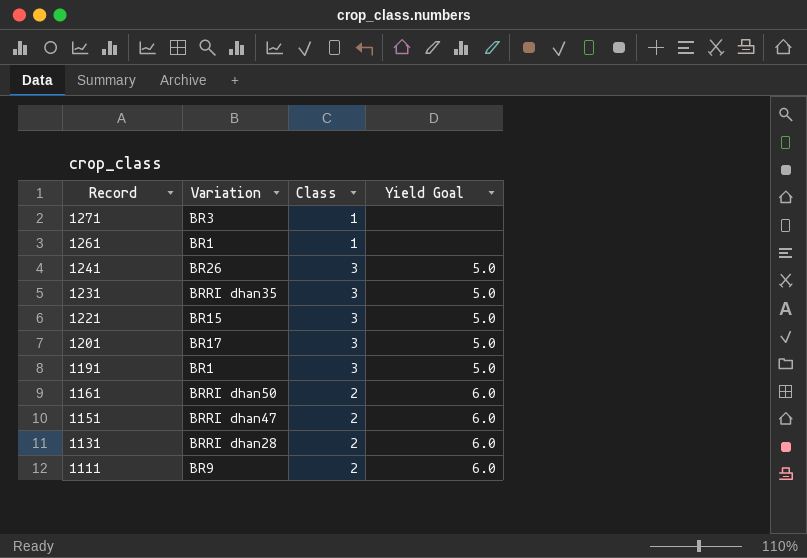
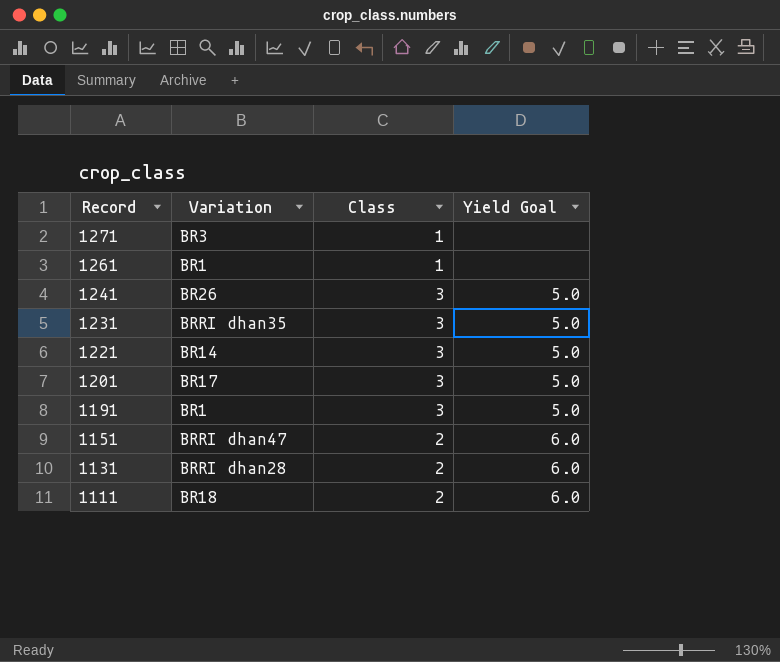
row 1161: BRRI dhan50 | 2 | 6.0 -> none
1221 | Variation: BR15 -> BR14
1111 | Variation: BR9 -> BR18

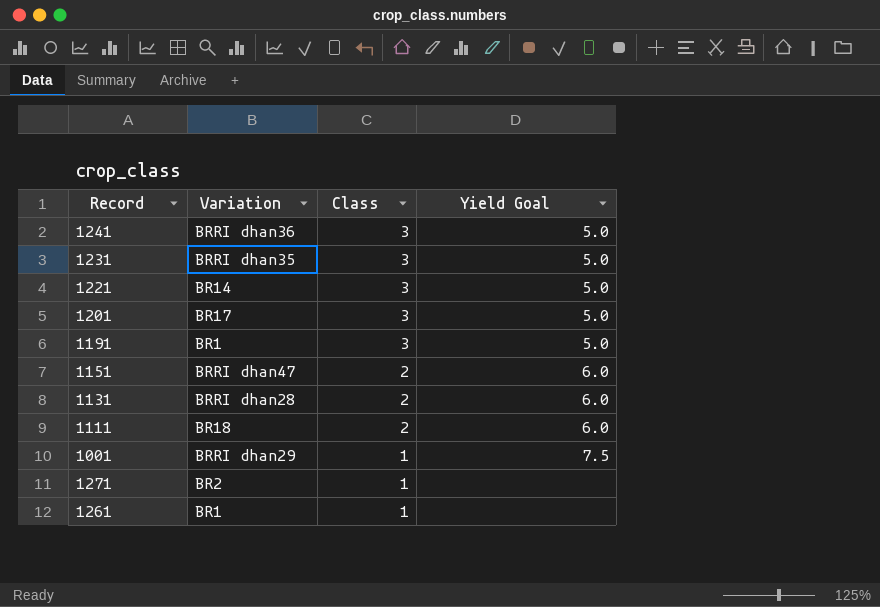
row order: Record descending -> Class descending
1241 | Variation: BR26 -> BRRI dhan36
row 1001: none -> BRRI dhan29 | 1 | 7.5
1271 | Variation: BR3 -> BR2

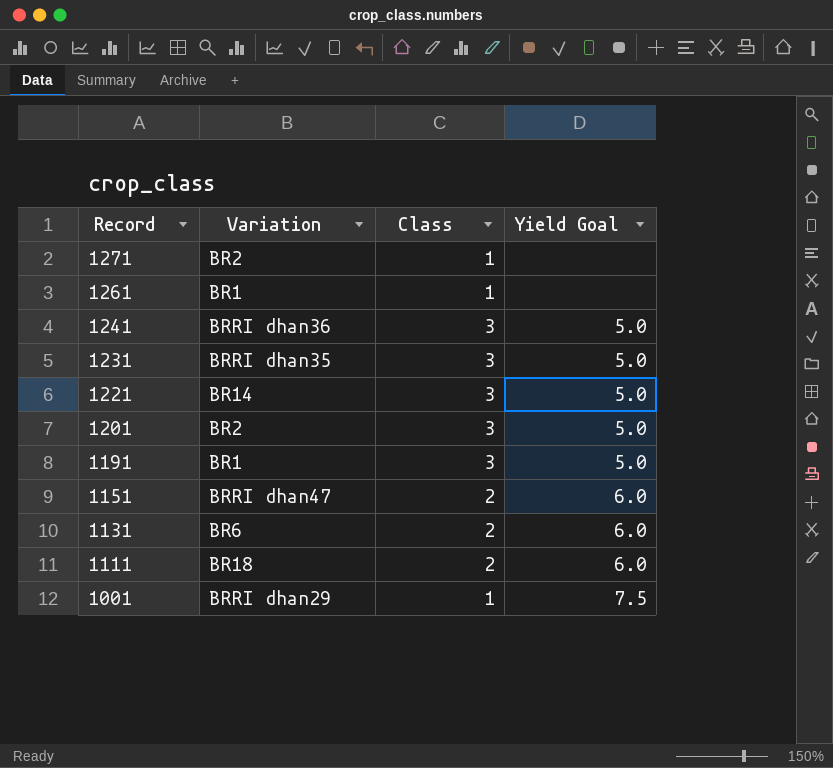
row order: Class descending -> Record descending
1201 | Variation: BR17 -> BR2
1131 | Variation: BRRI dhan28 -> BR6

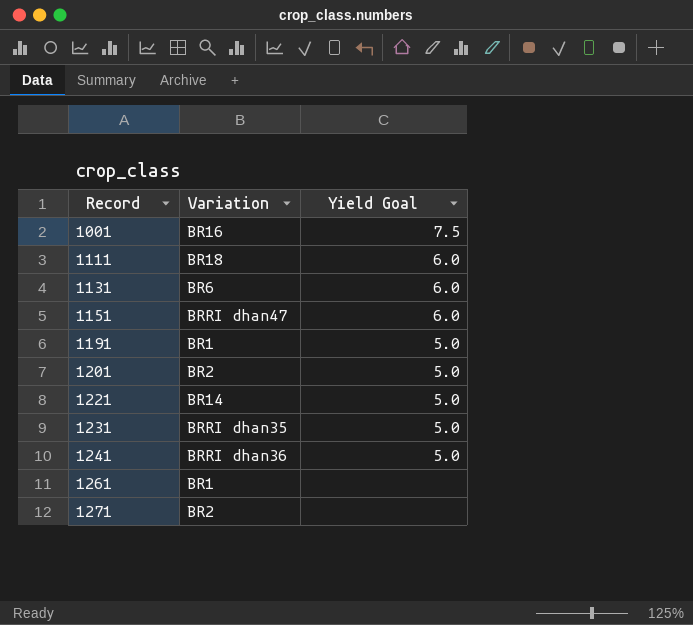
row order: Record descending -> Record ascending
column Class | position: 3 -> none
1001 | Variation: BRRI dhan29 -> BR16

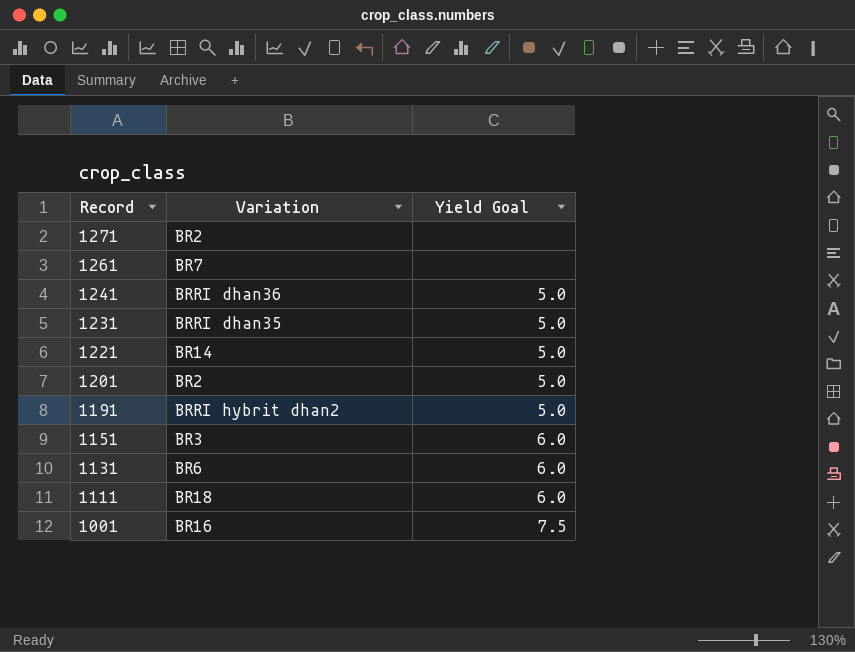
row order: Record ascending -> Record descending
1261 | Variation: BR1 -> BR7
1191 | Variation: BR1 -> BRRI hybrit dhan2
1151 | Variation: BRRI dhan47 -> BR3

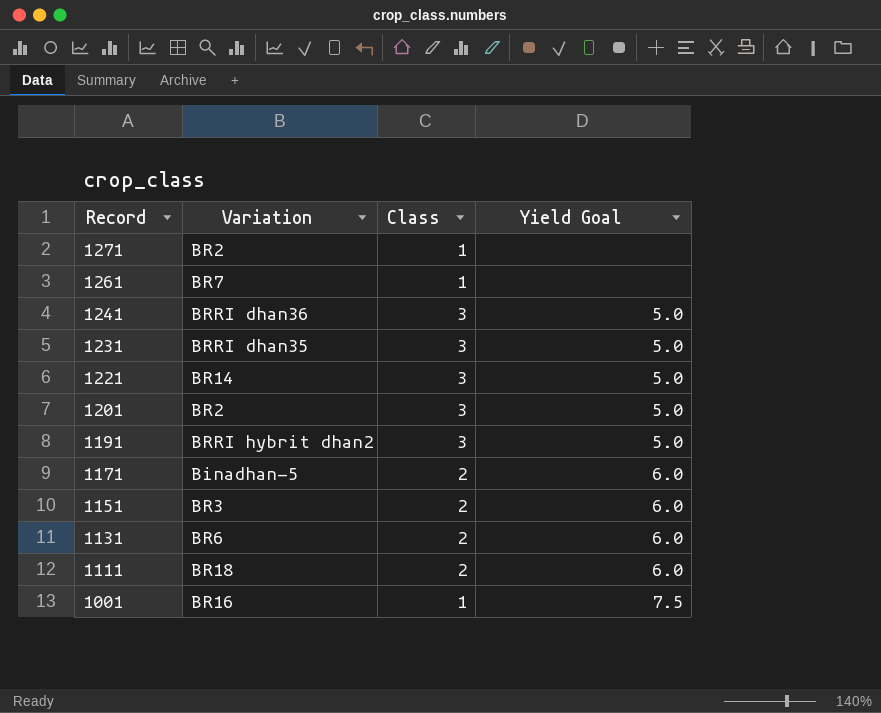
column Class | position: none -> 3
row 1171: none -> Binadhan-5 | 2 | 6.0

